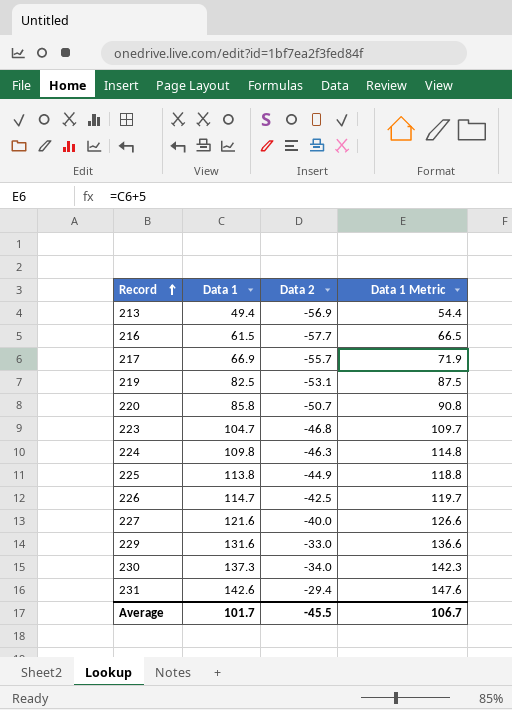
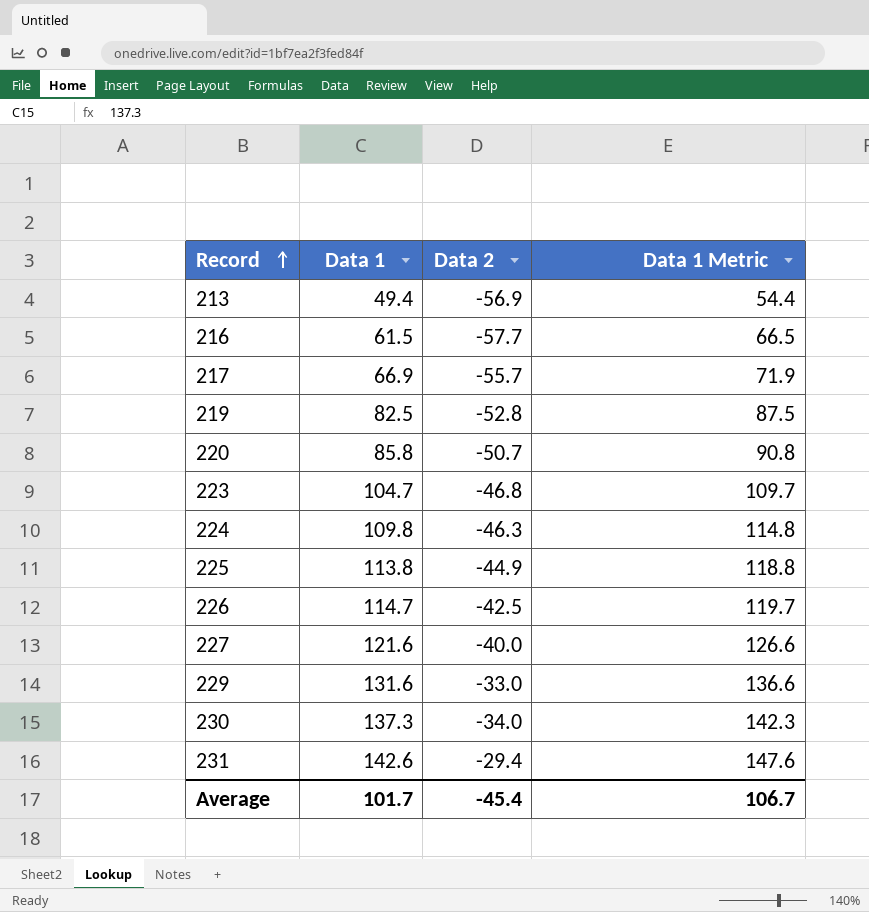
219 | Data 2: -53.1 -> -52.8
Average | Data 2: -45.5 -> -45.4

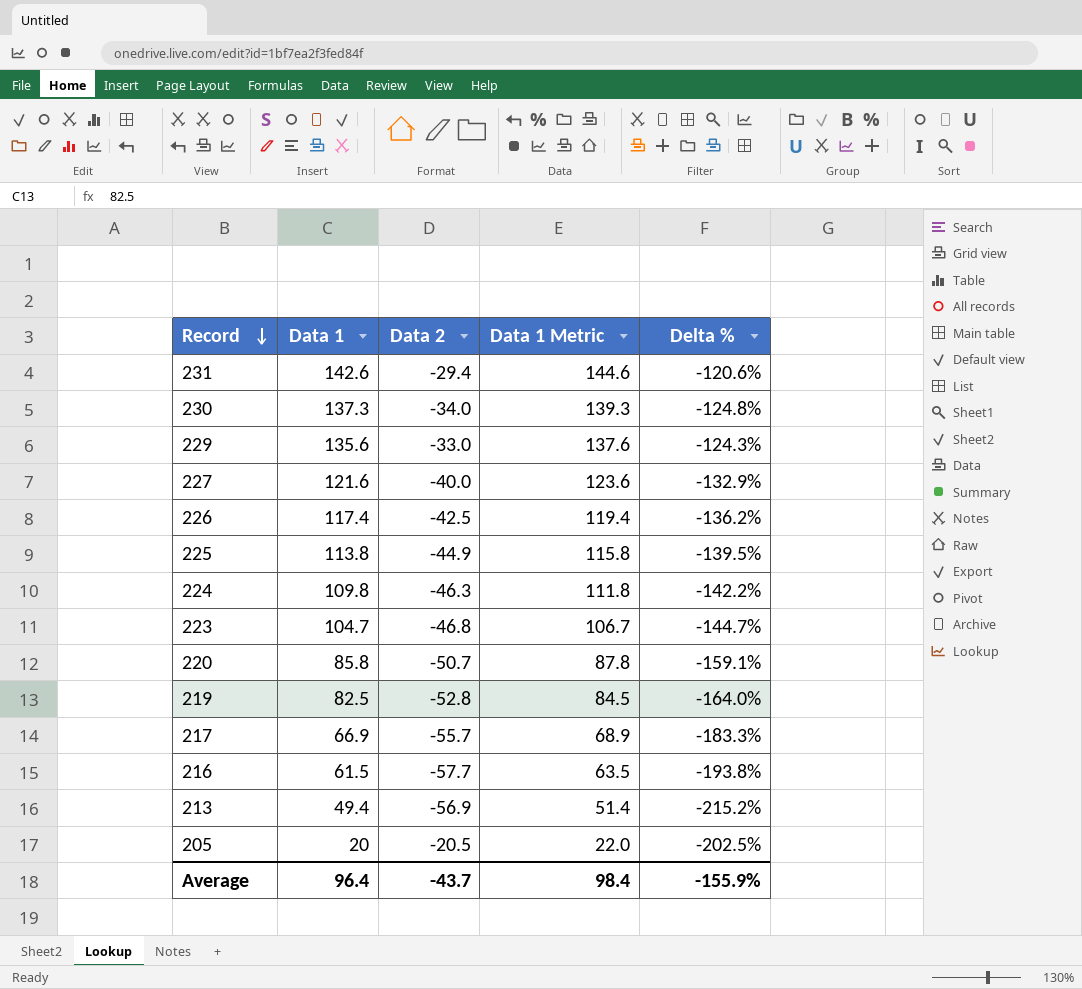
row order: Record ascending -> Record descending
column Data 1 Metric | formula: [Data 1] + 5 -> [Data 1] + 2
column Delta % | formula: none -> ([Data 2] - [Data 1]) / [Data 1]
229 | Data 1: 131.6 -> 135.6
226 | Data 1: 114.7 -> 117.4
row 205: none -> 20 | -20.5 | 22.0 | -202.5%
Average | Data 1: 101.7 -> 96.4
Average | Data 2: -45.4 -> -43.7
Average | Data 1 Metric: 106.7 -> 98.4

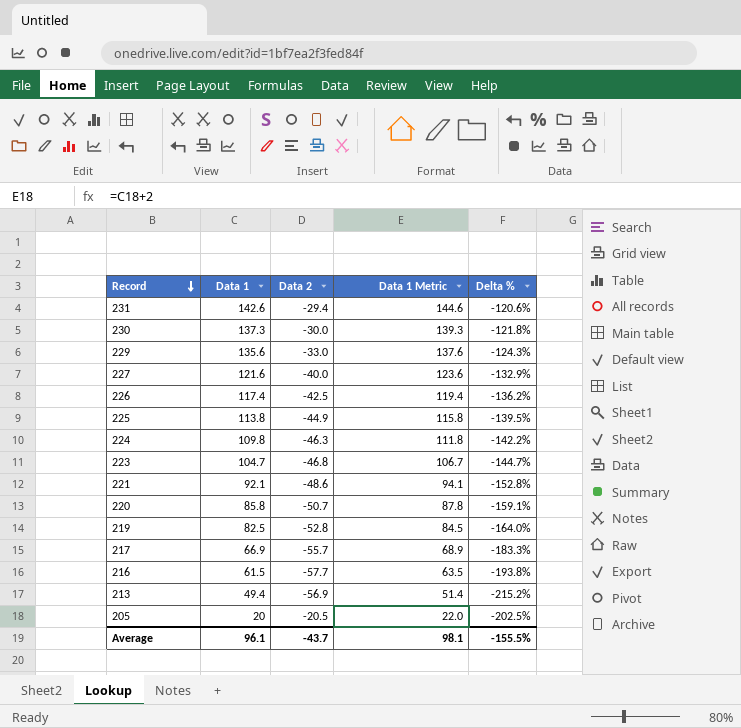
230 | Data 2: -34.0 -> -30.0
230 | Delta %: -124.8% -> -121.8%
row 221: none -> 92.1 | -48.6 | 94.1 | -152.8%
Average | Data 1: 96.4 -> 96.1
Average | Data 1 Metric: 98.4 -> 98.1
Average | Delta %: -155.9% -> -155.5%

